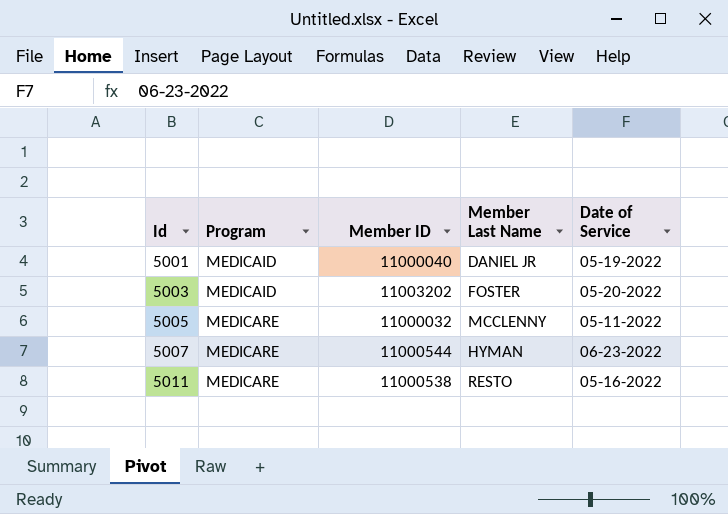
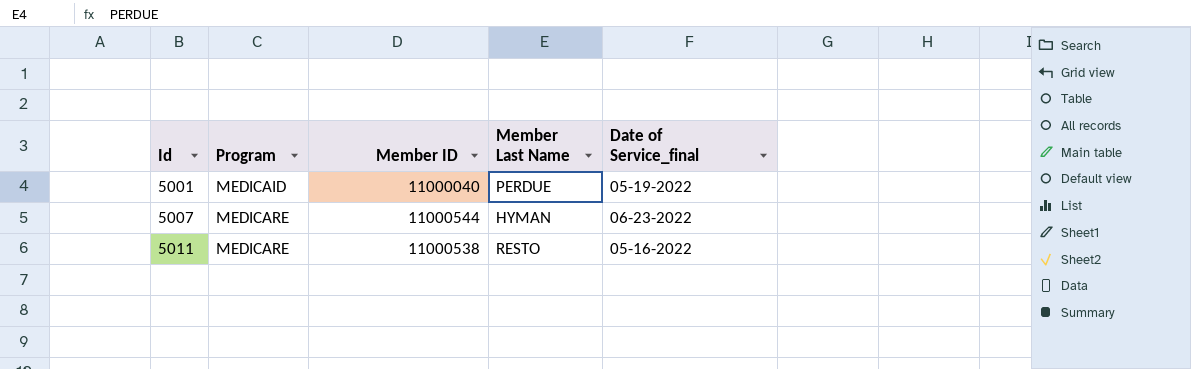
column name: Date of Service -> Date of Service_final
row 5003: MEDICAID | 11003202 | FOSTER | 05-20-2022 -> none
row 5005: MEDICARE | 11000032 | MCCLENNY | 05-11-2022 -> none
5001 | Member Last Name: DANIEL JR -> PERDUE

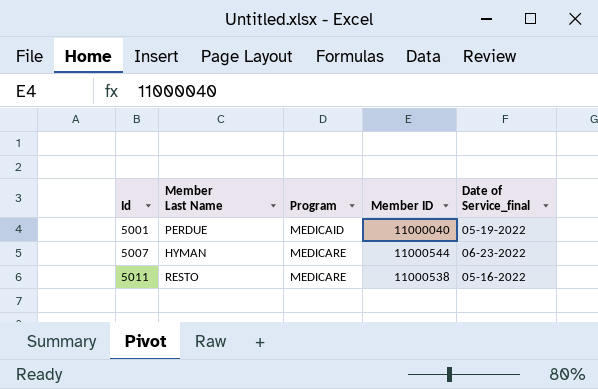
column Member Last Name | position: 4 -> 2

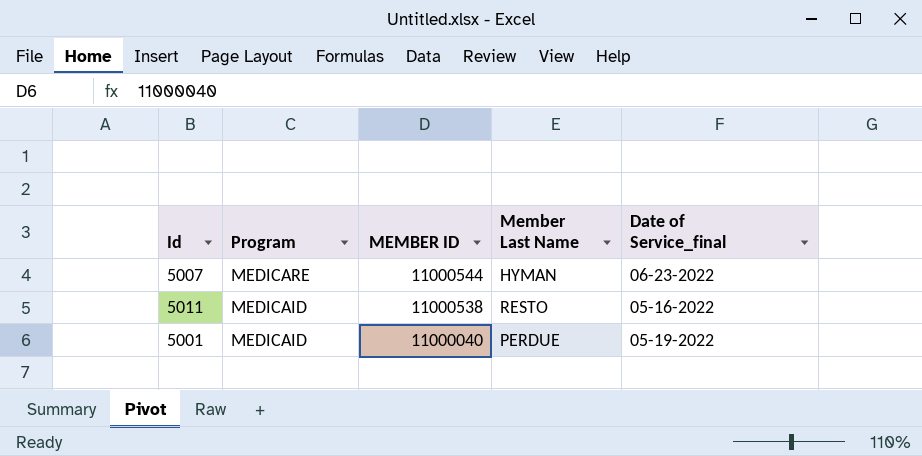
row order: Id ascending -> Program descending
column name: Member ID -> MEMBER ID
column Member Last Name | position: 2 -> 4
5011 | Program: MEDICARE -> MEDICAID

